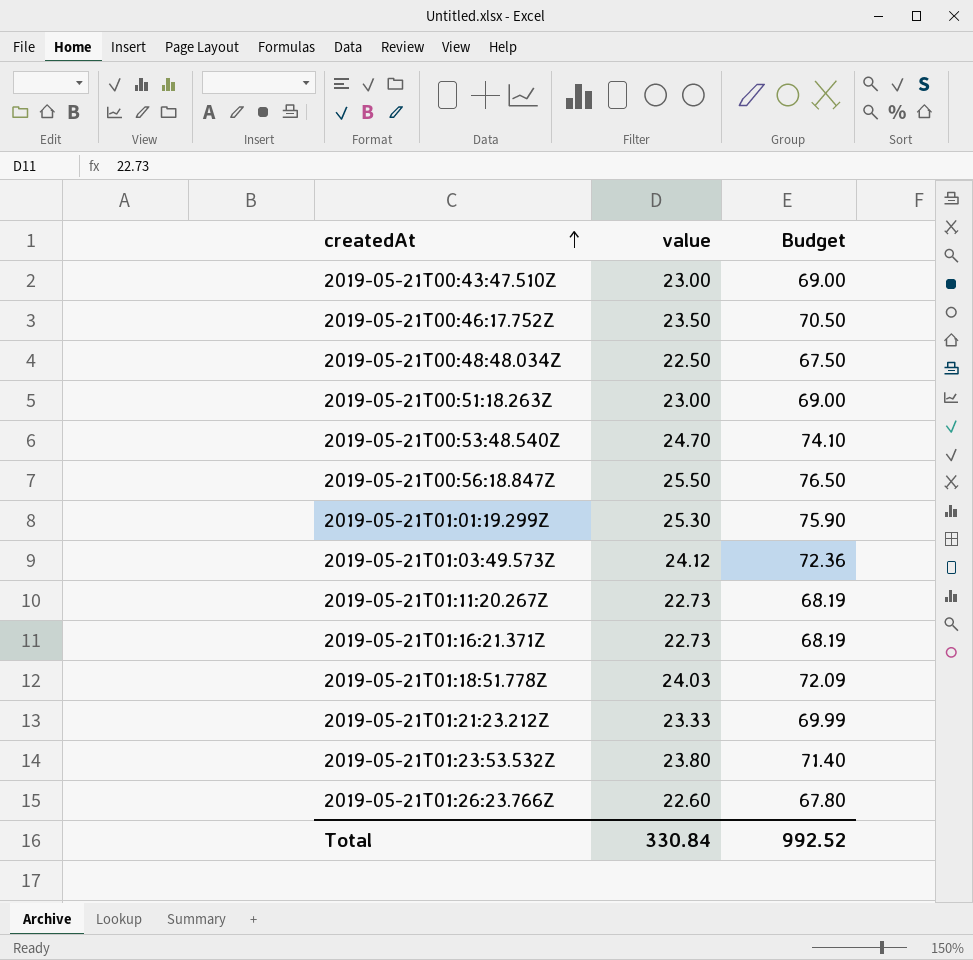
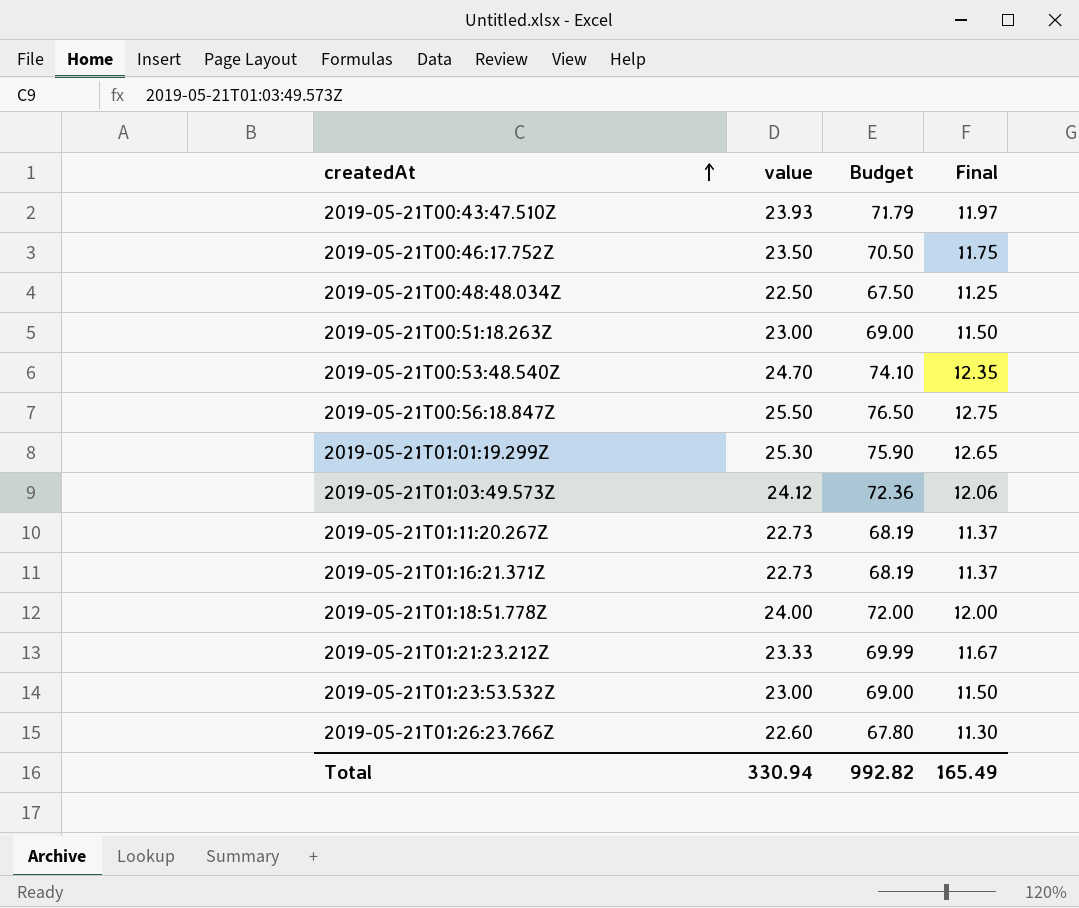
column Final | formula: none -> [value] * 0.5
2019-05-21T00:43:47.510Z | value: 23.00 -> 23.93
2019-05-21T00:43:47.510Z | Budget: 69.00 -> 71.79
2019-05-21T01:18:51.778Z | value: 24.03 -> 24.00
2019-05-21T01:18:51.778Z | Budget: 72.09 -> 72.00
2019-05-21T01:23:53.532Z | value: 23.80 -> 23.00
2019-05-21T01:23:53.532Z | Budget: 71.40 -> 69.00
Total | value: 330.84 -> 330.94
Total | Budget: 992.52 -> 992.82

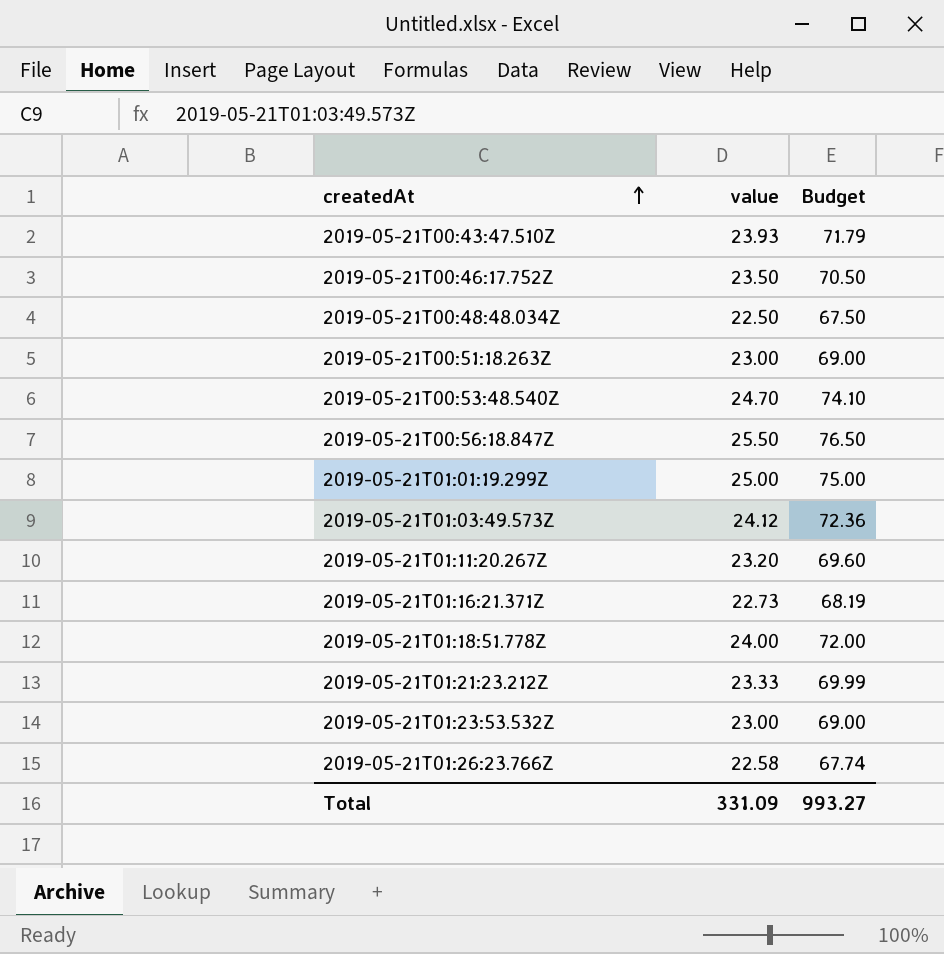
column Final | formula: [value] * 0.5 -> none
2019-05-21T01:01:19.299Z | value: 25.30 -> 25.00
2019-05-21T01:01:19.299Z | Budget: 75.90 -> 75.00
2019-05-21T01:11:20.267Z | value: 22.73 -> 23.20
2019-05-21T01:11:20.267Z | Budget: 68.19 -> 69.60
2019-05-21T01:26:23.766Z | value: 22.60 -> 22.58
2019-05-21T01:26:23.766Z | Budget: 67.80 -> 67.74
Total | value: 330.94 -> 331.09
Total | Budget: 992.82 -> 993.27

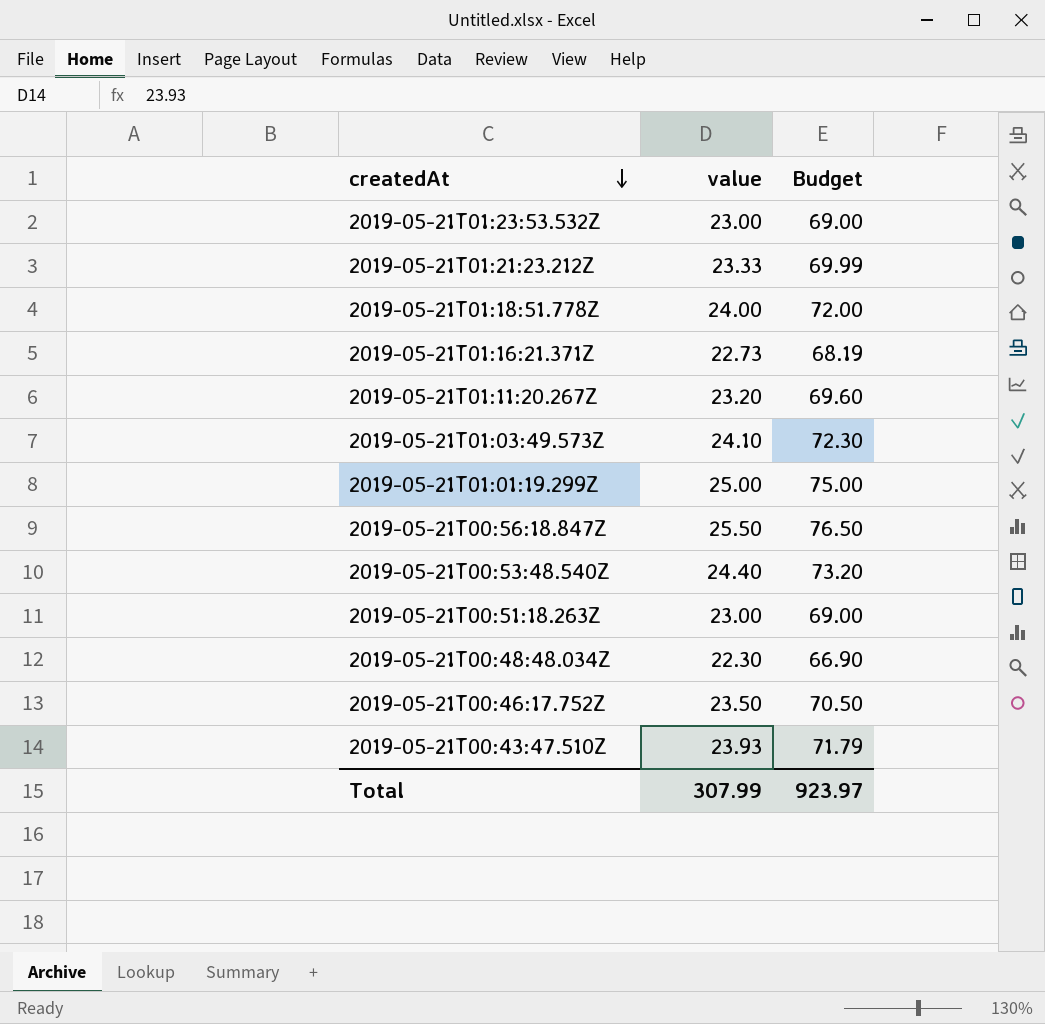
row order: createdAt ascending -> createdAt descending
row 2019-05-21T01:26:23.766Z: 22.58 | 67.74 -> none
2019-05-21T01:03:49.573Z | value: 24.12 -> 24.10
2019-05-21T01:03:49.573Z | Budget: 72.36 -> 72.30
2019-05-21T00:53:48.540Z | value: 24.70 -> 24.40
2019-05-21T00:53:48.540Z | Budget: 74.10 -> 73.20
2019-05-21T00:48:48.034Z | value: 22.50 -> 22.30
2019-05-21T00:48:48.034Z | Budget: 67.50 -> 66.90
Total | value: 331.09 -> 307.99
Total | Budget: 993.27 -> 923.97

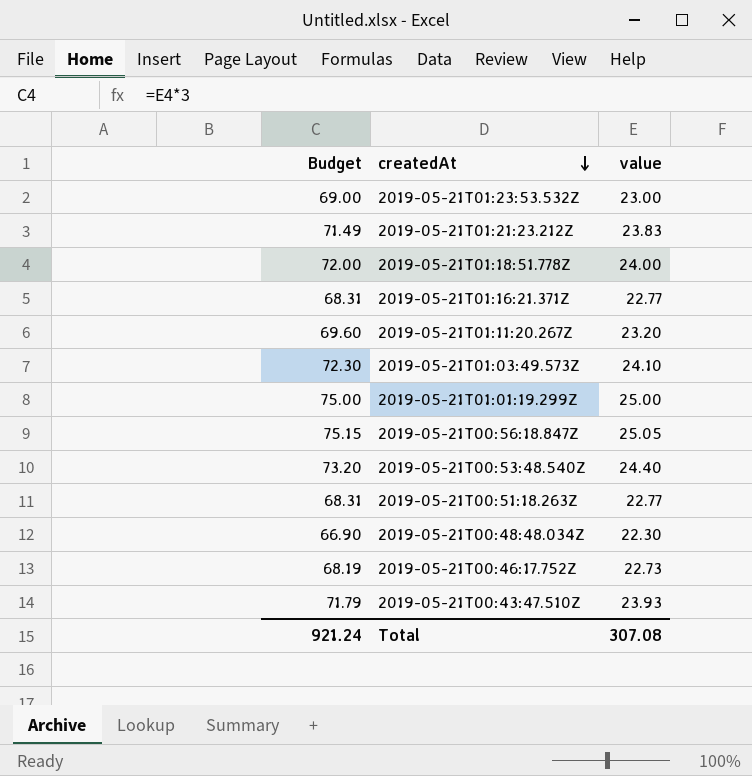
column Budget | position: 3 -> 1
2019-05-21T01:21:23.212Z | Budget: 69.99 -> 71.49
2019-05-21T01:21:23.212Z | value: 23.33 -> 23.83
2019-05-21T01:16:21.371Z | Budget: 68.19 -> 68.31
2019-05-21T01:16:21.371Z | value: 22.73 -> 22.77
2019-05-21T00:56:18.847Z | Budget: 76.50 -> 75.15
2019-05-21T00:56:18.847Z | value: 25.50 -> 25.05
2019-05-21T00:51:18.263Z | Budget: 69.00 -> 68.31
2019-05-21T00:51:18.263Z | value: 23.00 -> 22.77
2019-05-21T00:46:17.752Z | Budget: 70.50 -> 68.19
2019-05-21T00:46:17.752Z | value: 23.50 -> 22.73
Total | Budget: 923.97 -> 921.24
Total | value: 307.99 -> 307.08

